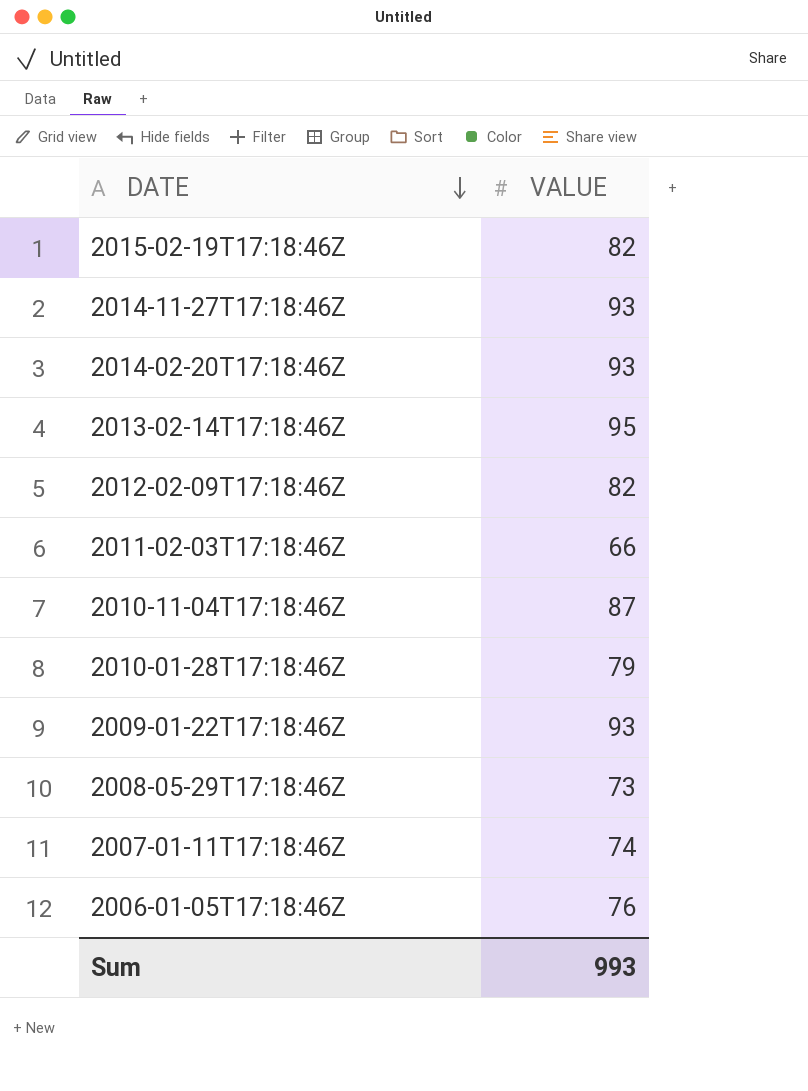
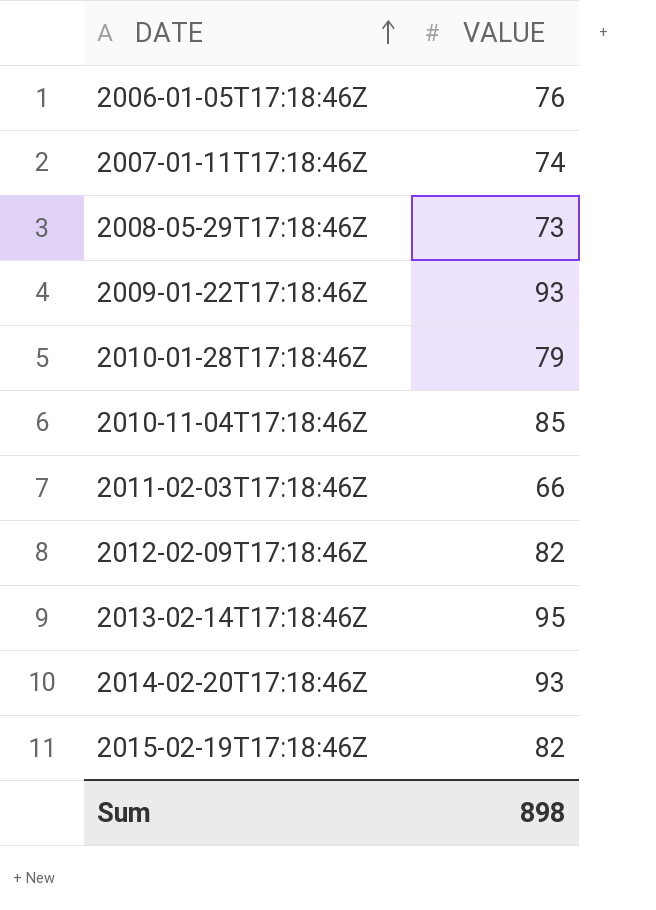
row order: DATE descending -> DATE ascending
row 2014-11-27T17:18:46Z: 93 -> none
2010-11-04T17:18:46Z | VALUE: 87 -> 85
Sum | VALUE: 993 -> 898

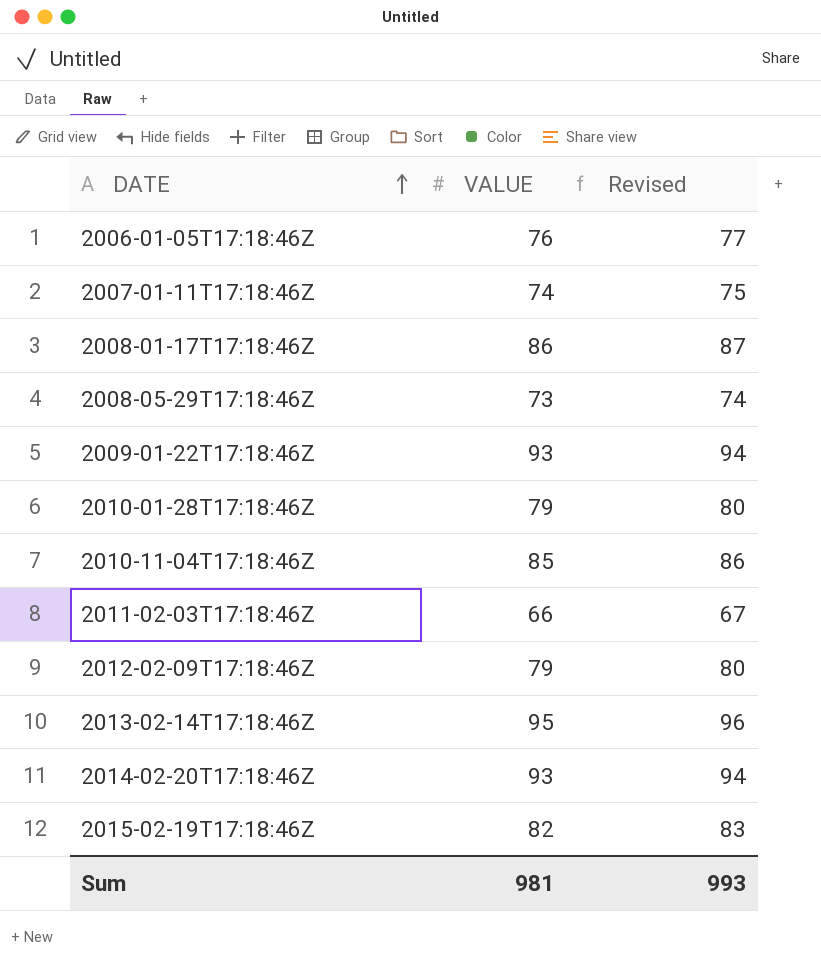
column Revised | formula: none -> [VALUE] + 1
row 2008-01-17T17:18:46Z: none -> 86 | 87
2012-02-09T17:18:46Z | VALUE: 82 -> 79
Sum | VALUE: 898 -> 981

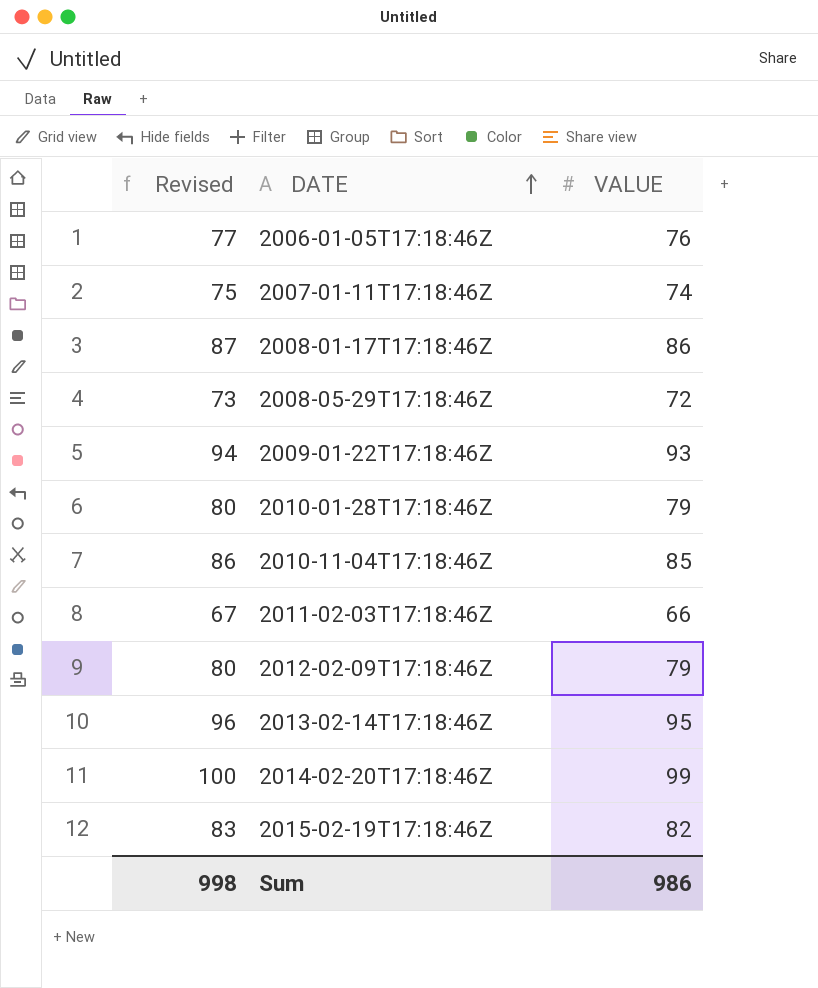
column Revised | position: 3 -> 1
2008-05-29T17:18:46Z | Revised: 74 -> 73
2008-05-29T17:18:46Z | VALUE: 73 -> 72
2014-02-20T17:18:46Z | Revised: 94 -> 100
2014-02-20T17:18:46Z | VALUE: 93 -> 99
Sum | Revised: 993 -> 998
Sum | VALUE: 981 -> 986

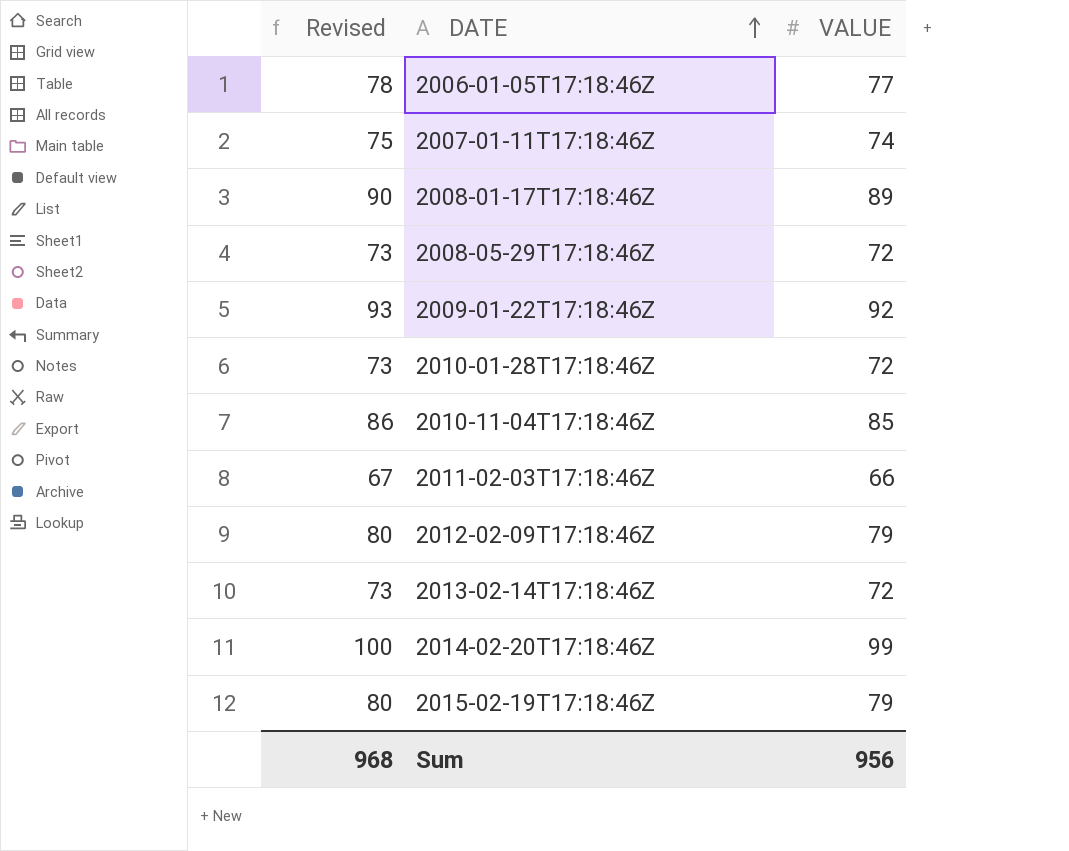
2006-01-05T17:18:46Z | Revised: 77 -> 78
2006-01-05T17:18:46Z | VALUE: 76 -> 77
2008-01-17T17:18:46Z | Revised: 87 -> 90
2008-01-17T17:18:46Z | VALUE: 86 -> 89
2009-01-22T17:18:46Z | Revised: 94 -> 93
2009-01-22T17:18:46Z | VALUE: 93 -> 92
2010-01-28T17:18:46Z | Revised: 80 -> 73
2010-01-28T17:18:46Z | VALUE: 79 -> 72
2013-02-14T17:18:46Z | Revised: 96 -> 73
2013-02-14T17:18:46Z | VALUE: 95 -> 72
2015-02-19T17:18:46Z | Revised: 83 -> 80
2015-02-19T17:18:46Z | VALUE: 82 -> 79
Sum | Revised: 998 -> 968
Sum | VALUE: 986 -> 956

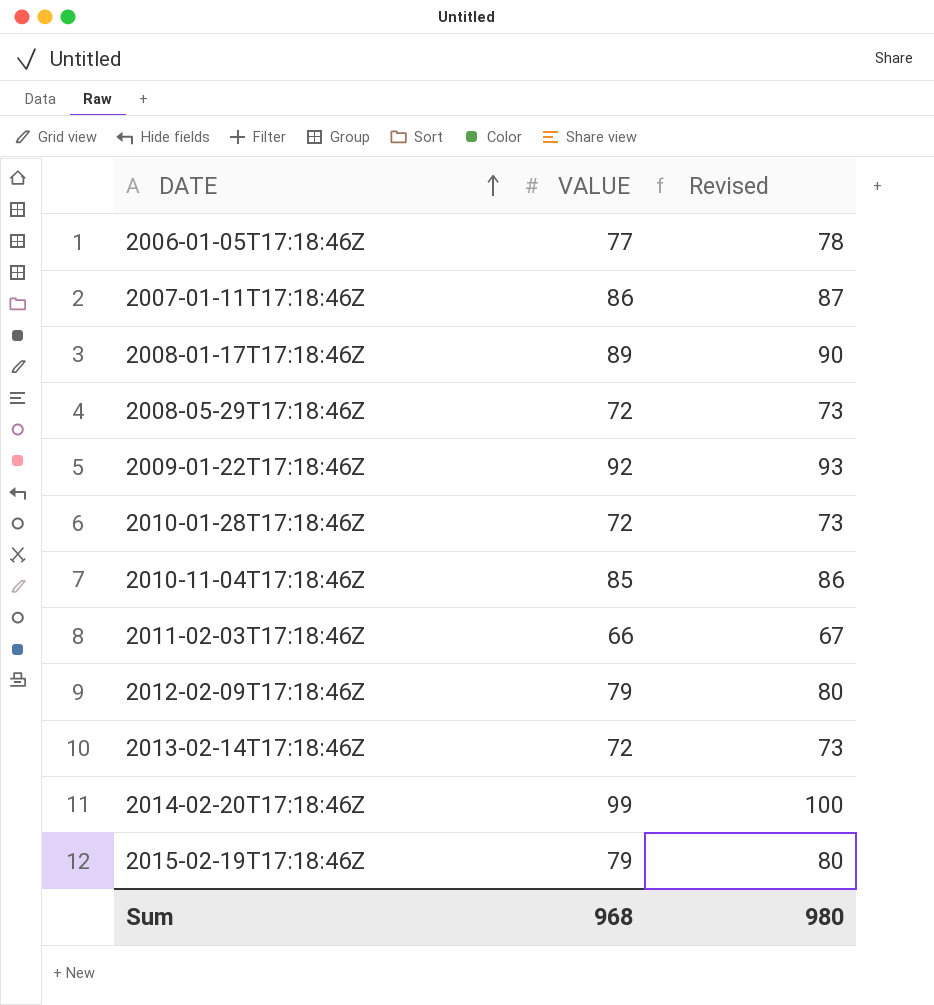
column Revised | position: 1 -> 3
2007-01-11T17:18:46Z | VALUE: 74 -> 86
2007-01-11T17:18:46Z | Revised: 75 -> 87
Sum | VALUE: 956 -> 968
Sum | Revised: 968 -> 980

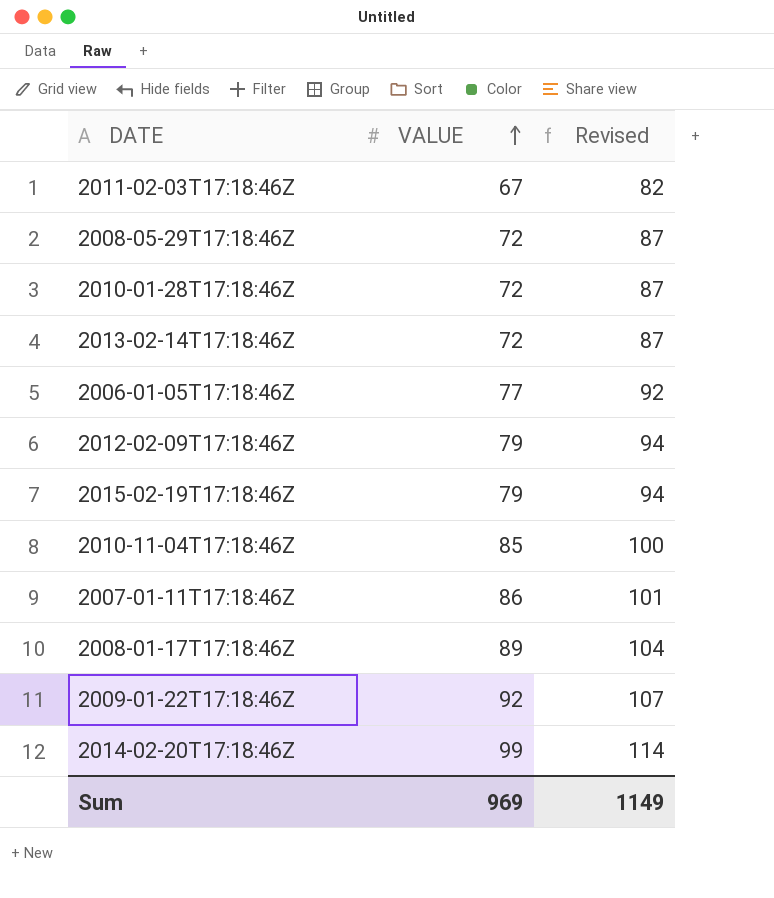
row order: DATE ascending -> VALUE ascending
column Revised | formula: [VALUE] + 1 -> [VALUE] + 15
2011-02-03T17:18:46Z | VALUE: 66 -> 67
Sum | VALUE: 968 -> 969
Sum | Revised: 980 -> 1149

